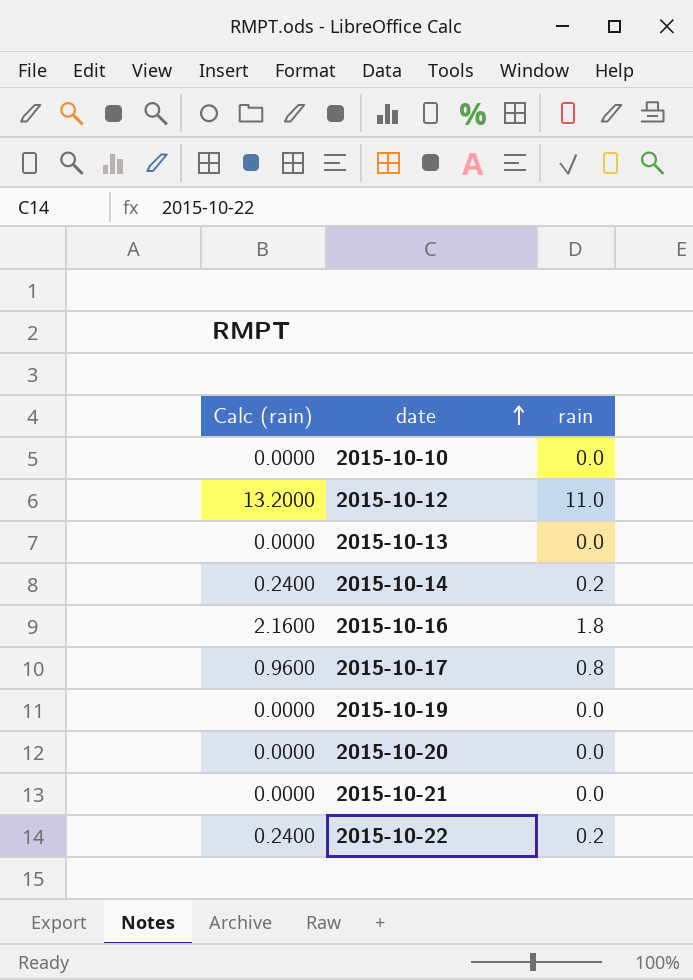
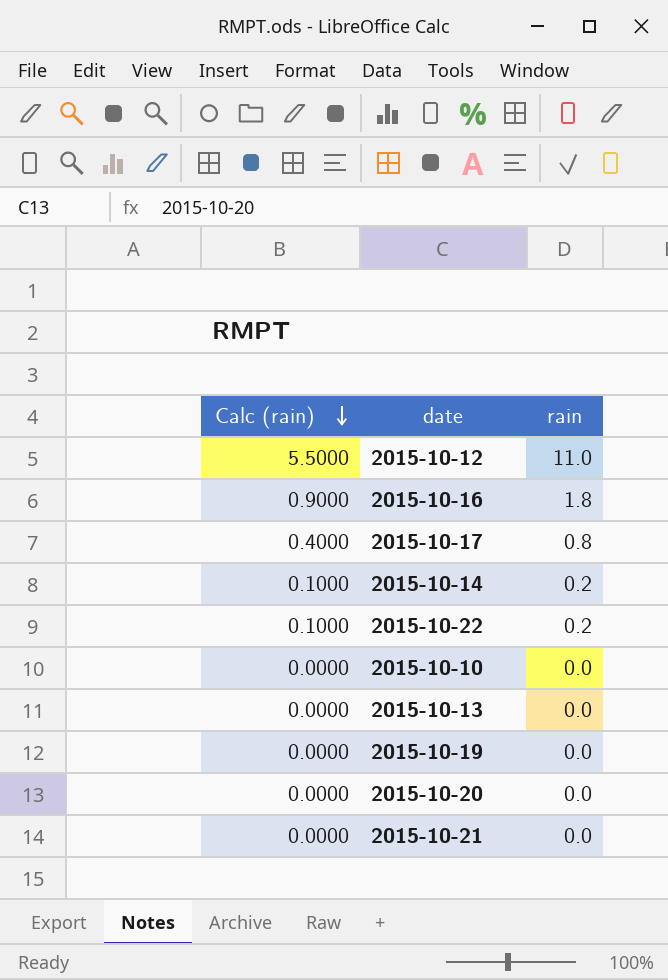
row order: date ascending -> Calc (rain) descending
column Calc (rain) | formula: [rain] * 1.2 -> [rain] * 0.5

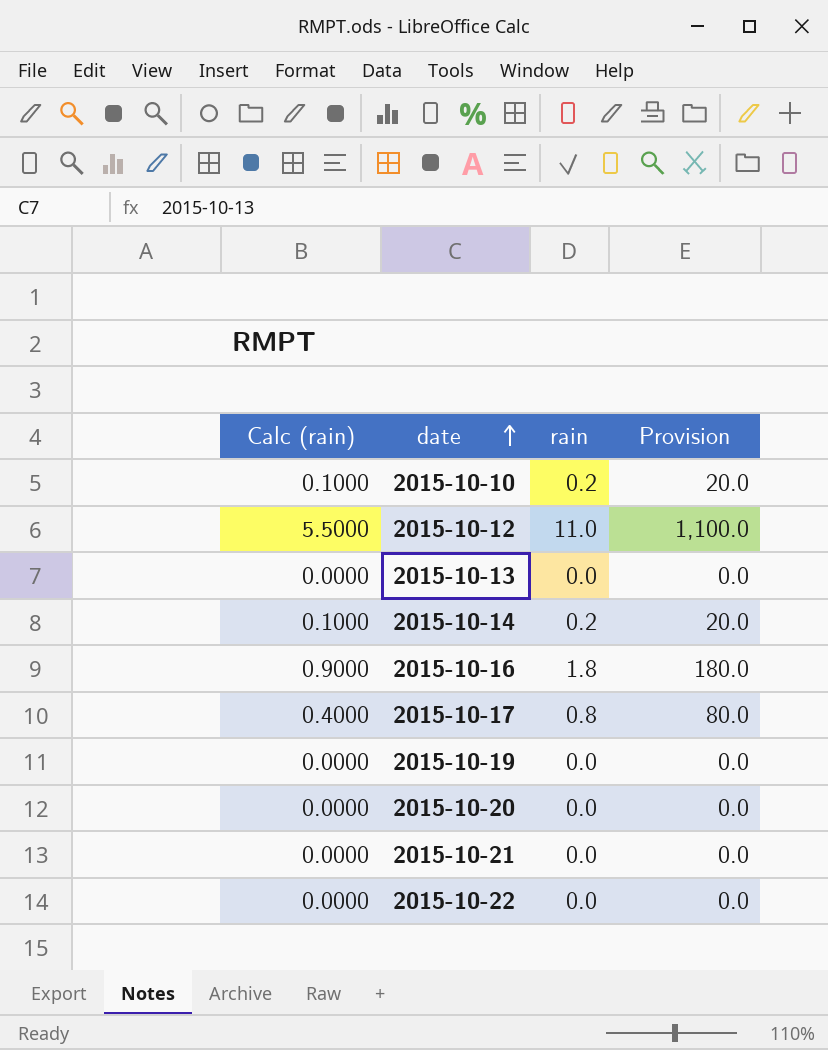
row order: Calc (rain) descending -> date ascending
column Provision | formula: none -> [rain] * 100
2015-10-10 | Calc (rain): 0.0000 -> 0.1000
2015-10-10 | rain: 0.0 -> 0.2
2015-10-22 | Calc (rain): 0.1000 -> 0.0000
2015-10-22 | rain: 0.2 -> 0.0

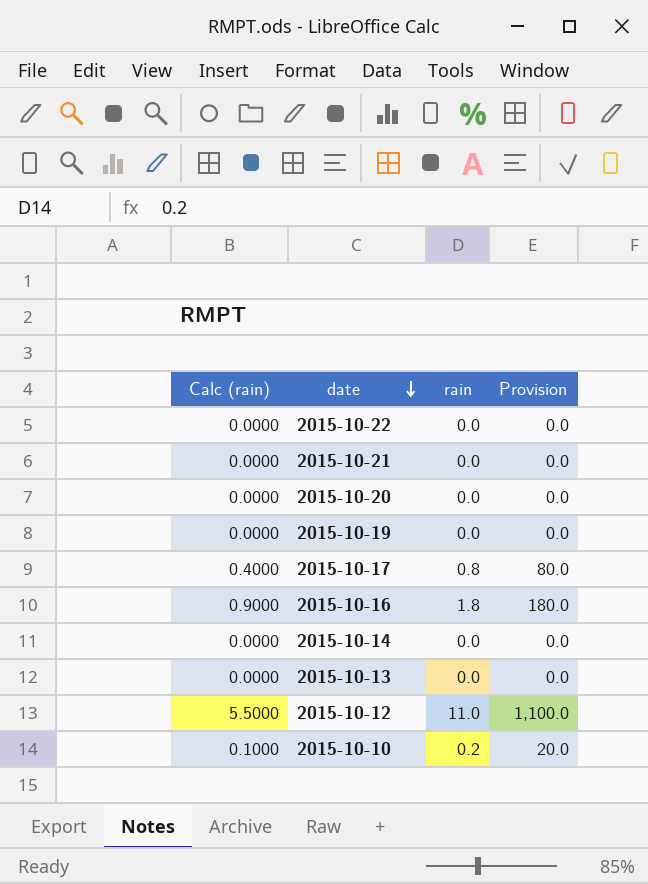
row order: date ascending -> date descending
2015-10-14 | Calc (rain): 0.1000 -> 0.0000
2015-10-14 | rain: 0.2 -> 0.0
2015-10-14 | Provision: 20.0 -> 0.0

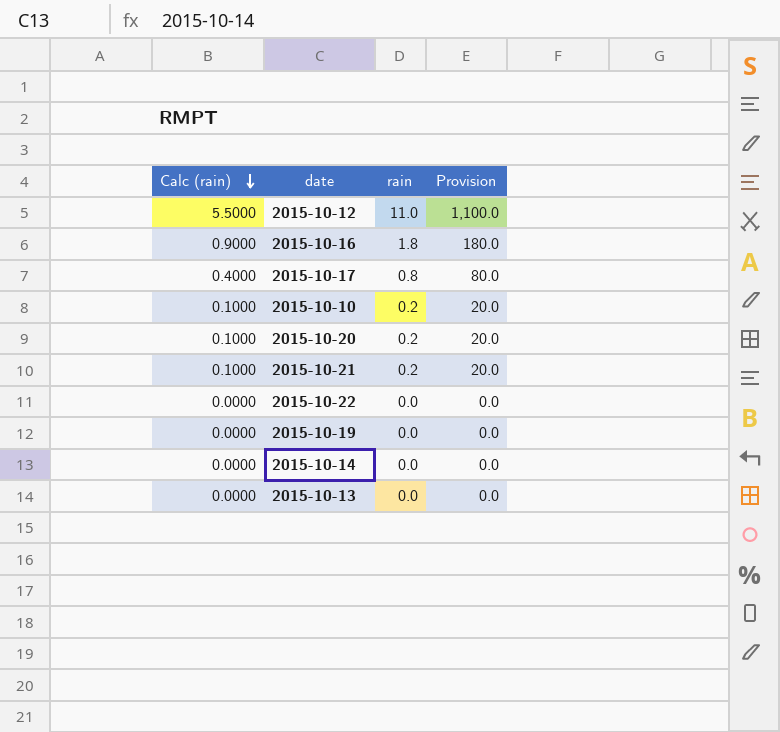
row order: date descending -> Calc (rain) descending
2015-10-20 | Calc (rain): 0.0000 -> 0.1000
2015-10-20 | rain: 0.0 -> 0.2
2015-10-20 | Provision: 0.0 -> 20.0
2015-10-21 | Calc (rain): 0.0000 -> 0.1000
2015-10-21 | rain: 0.0 -> 0.2
2015-10-21 | Provision: 0.0 -> 20.0

